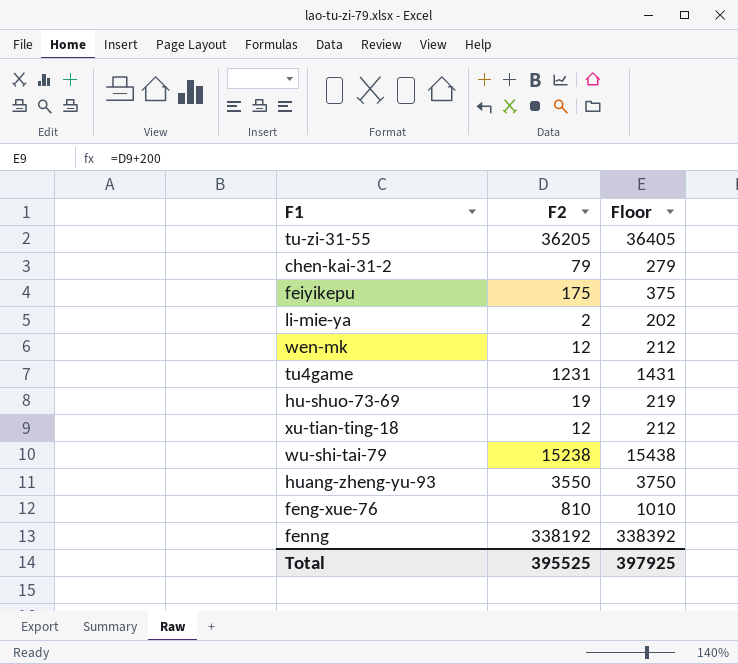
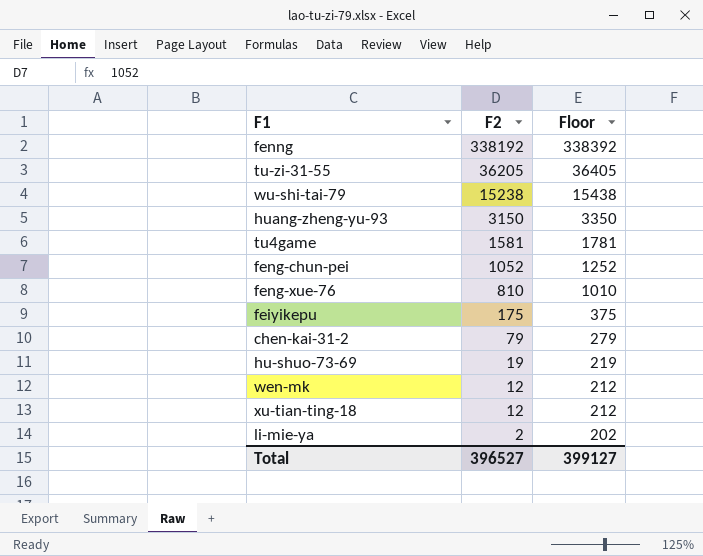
row order: none -> F2 descending
huang-zheng-yu-93 | F2: 3550 -> 3150
huang-zheng-yu-93 | Floor: 3750 -> 3350
tu4game | F2: 1231 -> 1581
tu4game | Floor: 1431 -> 1781
row feng-chun-pei: none -> 1052 | 1252
Total | F2: 395525 -> 396527
Total | Floor: 397925 -> 399127

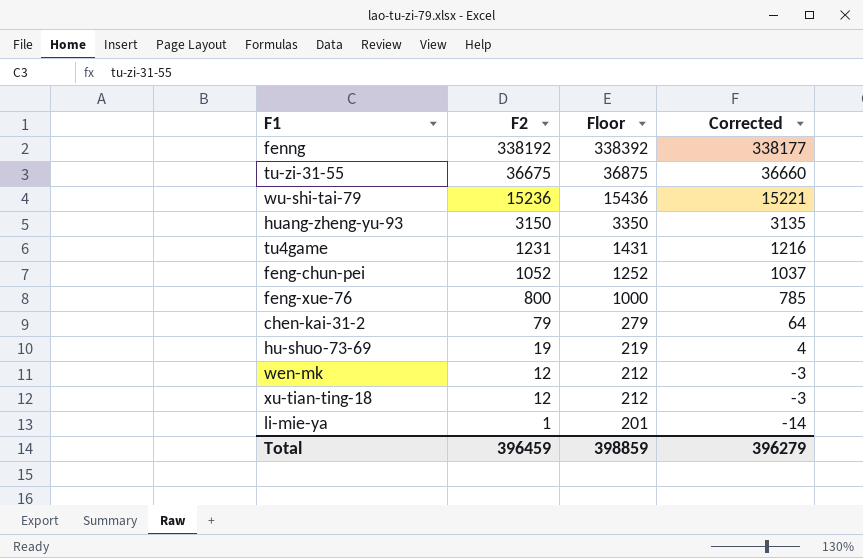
column Corrected | formula: none -> [F2] - 15
row feiyikepu: 175 | 375 -> none
tu-zi-31-55 | F2: 36205 -> 36675
tu-zi-31-55 | Floor: 36405 -> 36875
wu-shi-tai-79 | F2: 15238 -> 15236
wu-shi-tai-79 | Floor: 15438 -> 15436
tu4game | F2: 1581 -> 1231
tu4game | Floor: 1781 -> 1431
feng-xue-76 | F2: 810 -> 800
feng-xue-76 | Floor: 1010 -> 1000
li-mie-ya | F2: 2 -> 1
li-mie-ya | Floor: 202 -> 201
Total | F2: 396527 -> 396459
Total | Floor: 399127 -> 398859

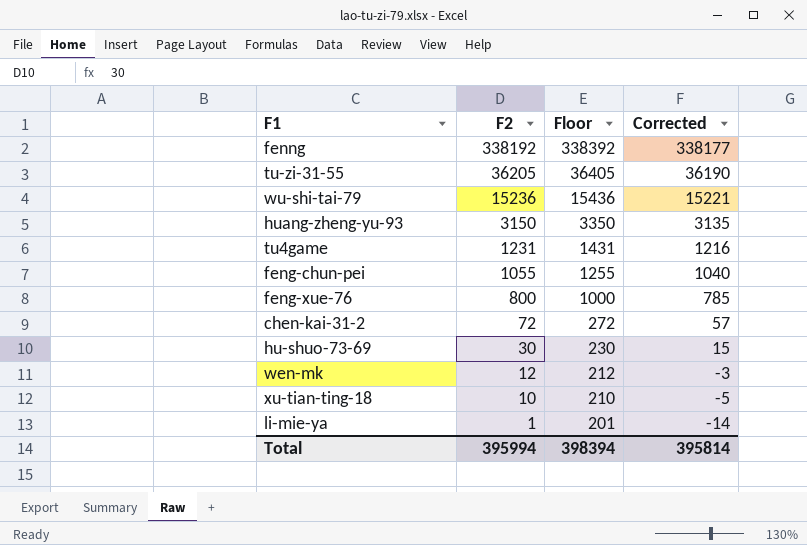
tu-zi-31-55 | F2: 36675 -> 36205
tu-zi-31-55 | Floor: 36875 -> 36405
tu-zi-31-55 | Corrected: 36660 -> 36190
feng-chun-pei | F2: 1052 -> 1055
feng-chun-pei | Floor: 1252 -> 1255
feng-chun-pei | Corrected: 1037 -> 1040
chen-kai-31-2 | F2: 79 -> 72
chen-kai-31-2 | Floor: 279 -> 272
chen-kai-31-2 | Corrected: 64 -> 57
hu-shuo-73-69 | F2: 19 -> 30
hu-shuo-73-69 | Floor: 219 -> 230
hu-shuo-73-69 | Corrected: 4 -> 15
xu-tian-ting-18 | F2: 12 -> 10
xu-tian-ting-18 | Floor: 212 -> 210
xu-tian-ting-18 | Corrected: -3 -> -5
Total | F2: 396459 -> 395994
Total | Floor: 398859 -> 398394
Total | Corrected: 396279 -> 395814

